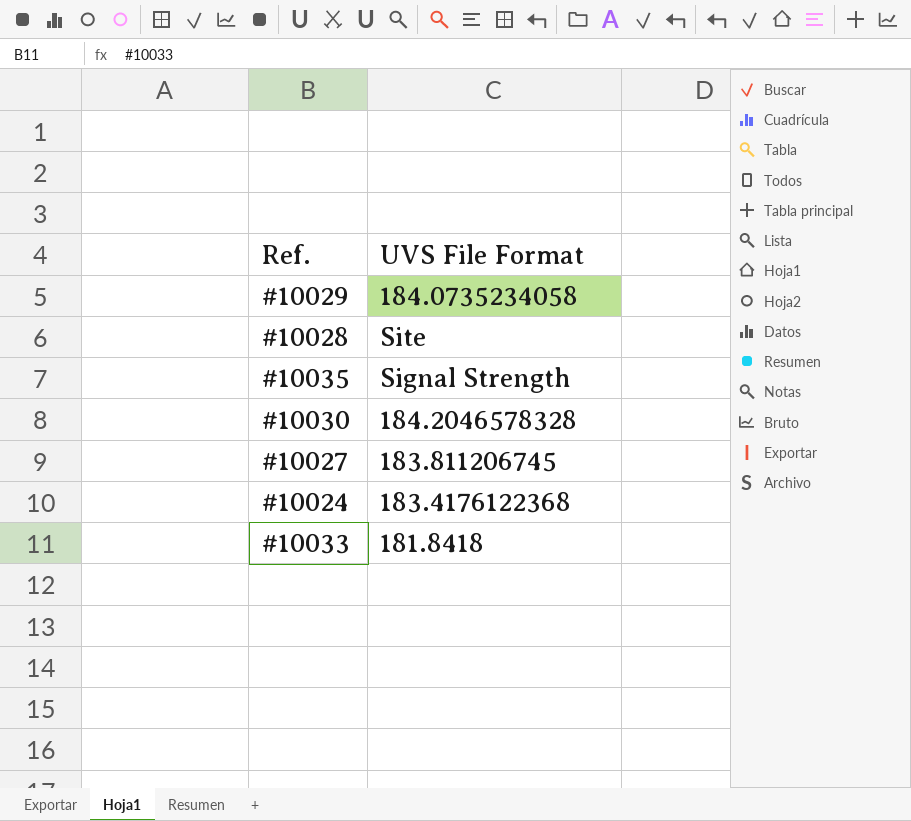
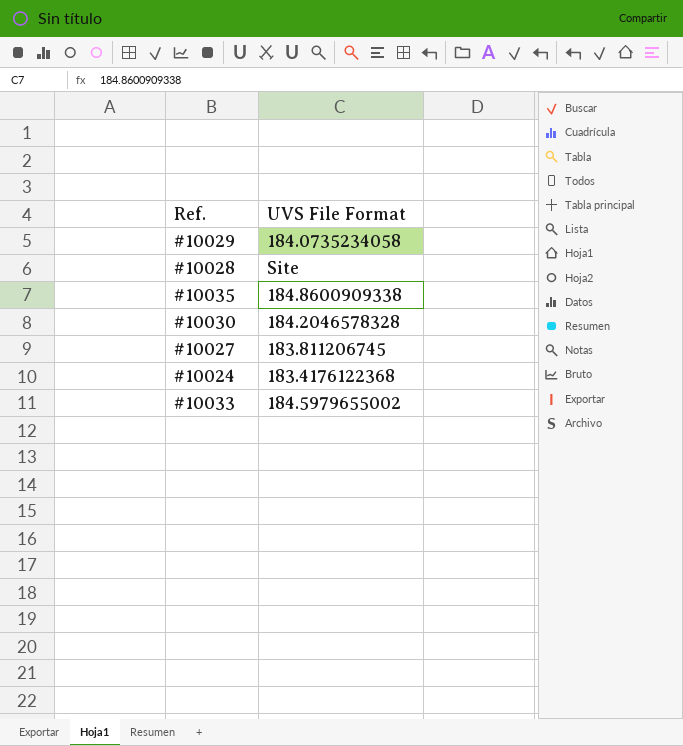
#10035 | UVS File Format: Signal Strength -> 184.8600909338
#10033 | UVS File Format: 181.8418 -> 184.5979655002

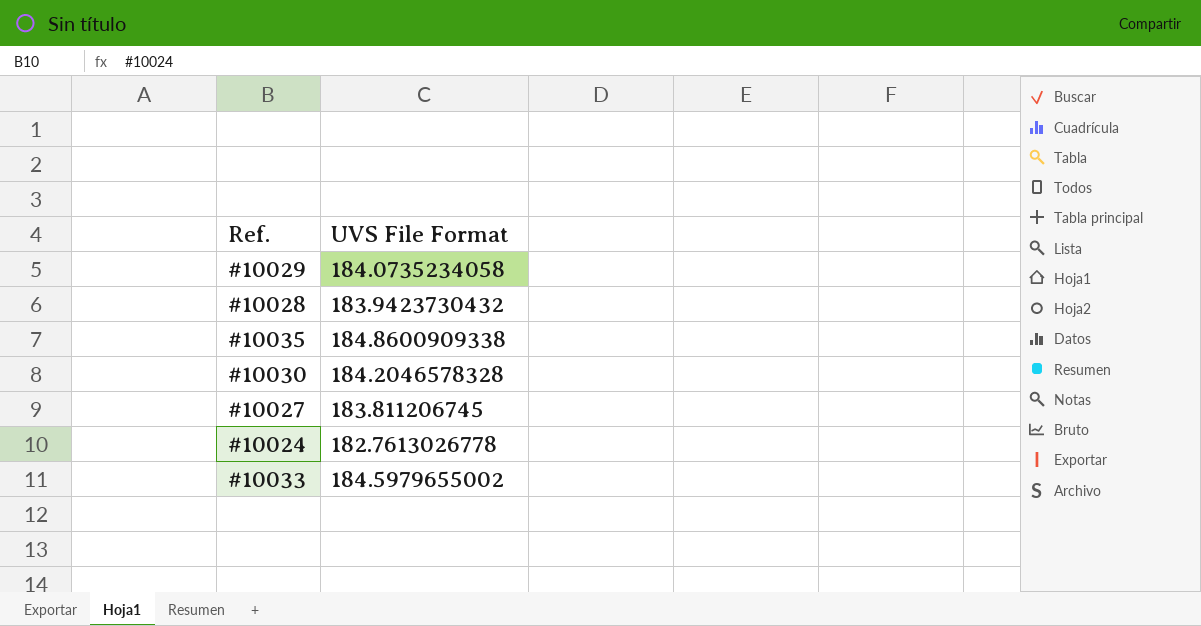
#10028 | UVS File Format: Site -> 183.9423730432
#10024 | UVS File Format: 183.4176122368 -> 182.7613026778

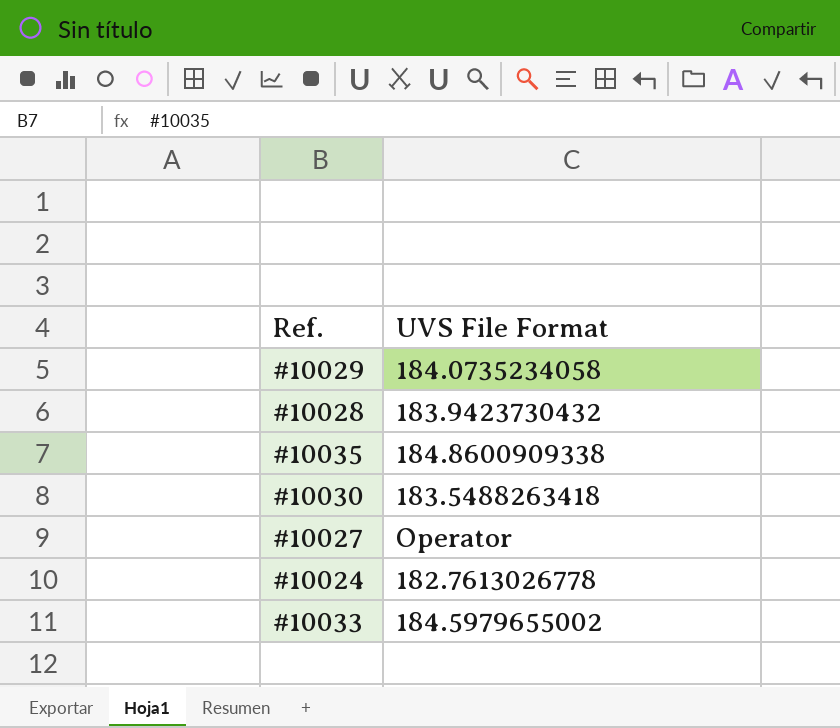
#10030 | UVS File Format: 184.2046578328 -> 183.5488263418
#10027 | UVS File Format: 183.811206745 -> Operator

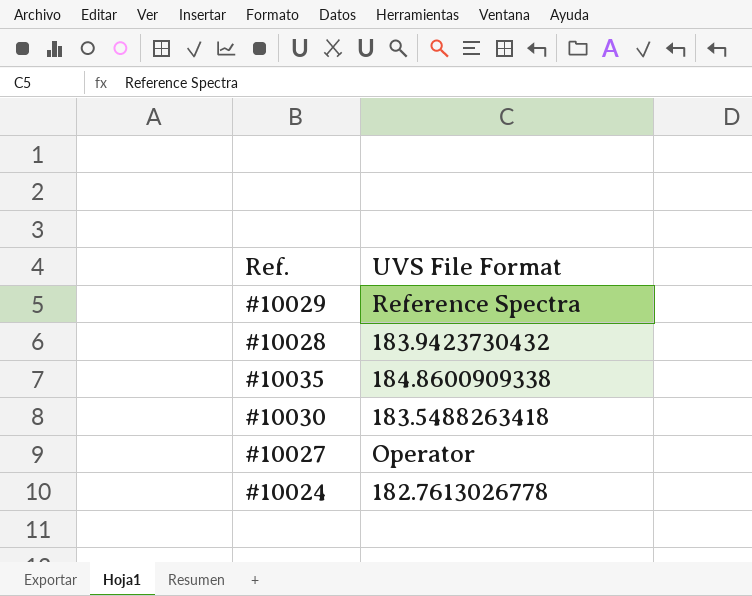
row #10033: 184.5979655002 -> none
#10029 | UVS File Format: 184.0735234058 -> Reference Spectra

